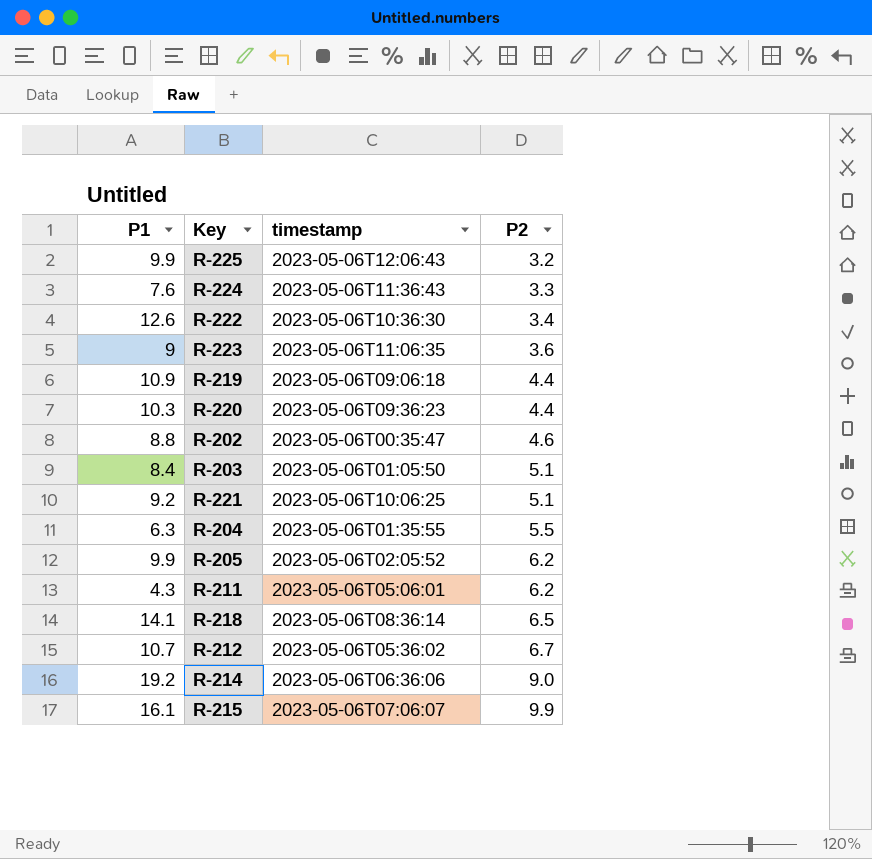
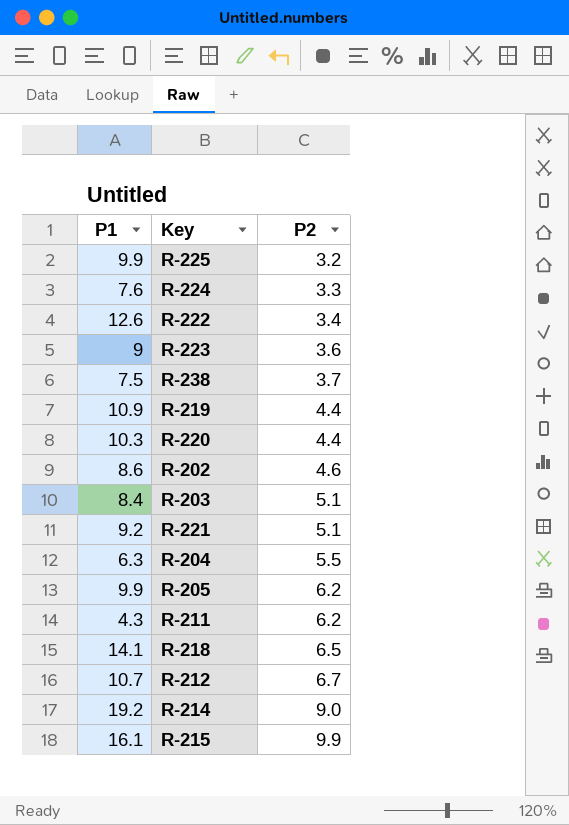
column timestamp | position: 3 -> none
row R-238: none -> 7.5 | 3.7
R-202 | P1: 8.8 -> 8.6

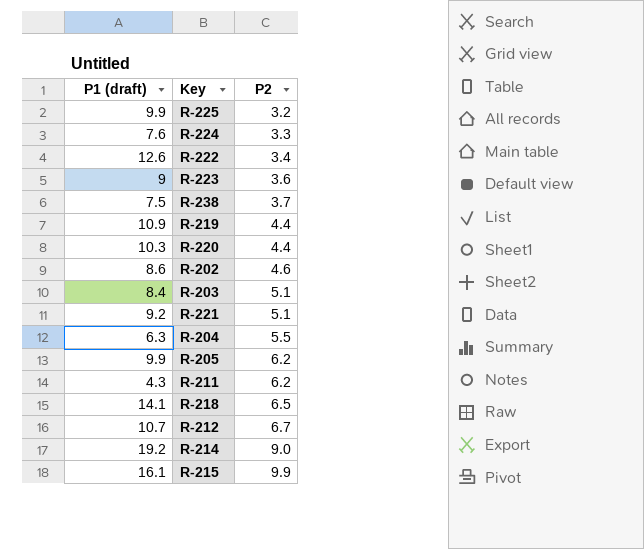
column name: P1 -> P1 (draft)

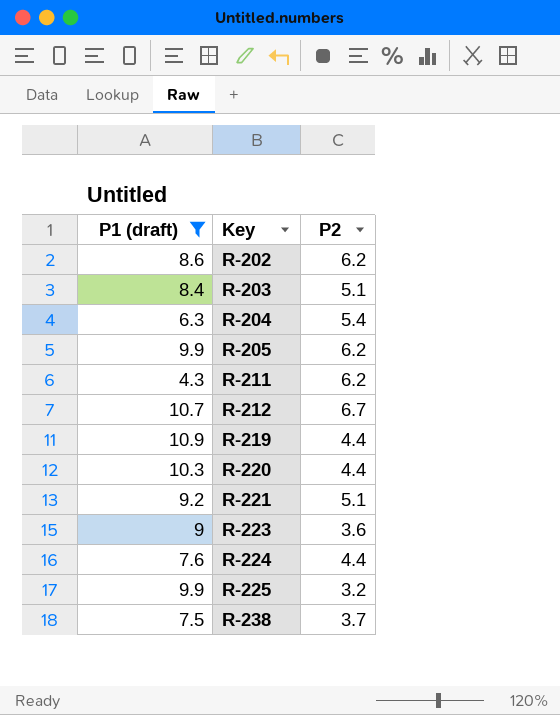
filter: none -> P1 (draft) <= 10.9
row order: P2 ascending -> Key ascending
R-202 | P2: 4.6 -> 6.2
R-204 | P2: 5.5 -> 5.4
R-224 | P2: 3.3 -> 4.4

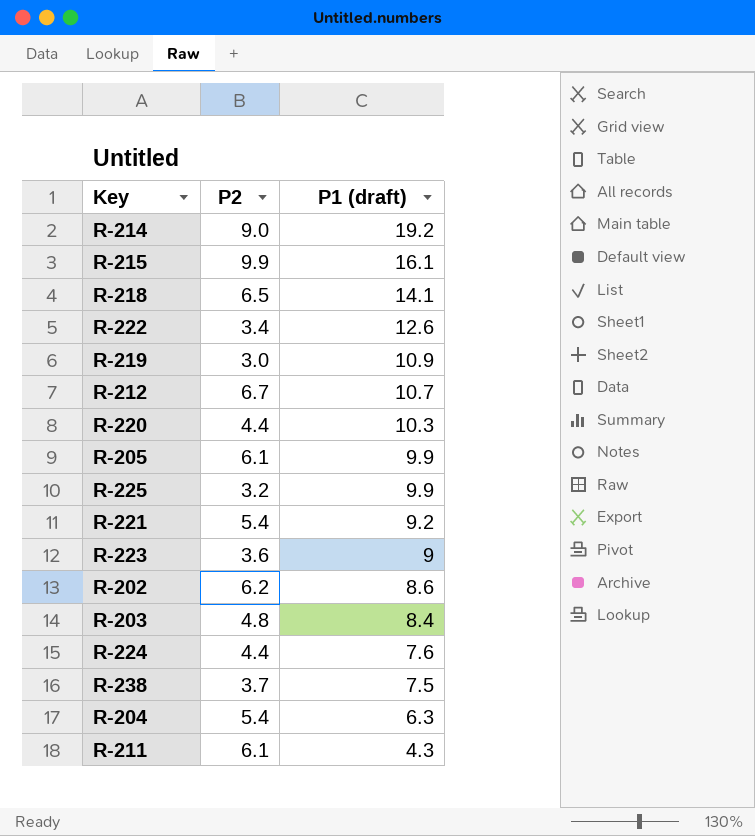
filter: P1 (draft) <= 10.9 -> none
row order: Key ascending -> P1 (draft) descending
column P1 (draft) | position: 1 -> 3
R-219 | P2: 4.4 -> 3.0
R-205 | P2: 6.2 -> 6.1
R-221 | P2: 5.1 -> 5.4
R-203 | P2: 5.1 -> 4.8
R-211 | P2: 6.2 -> 6.1

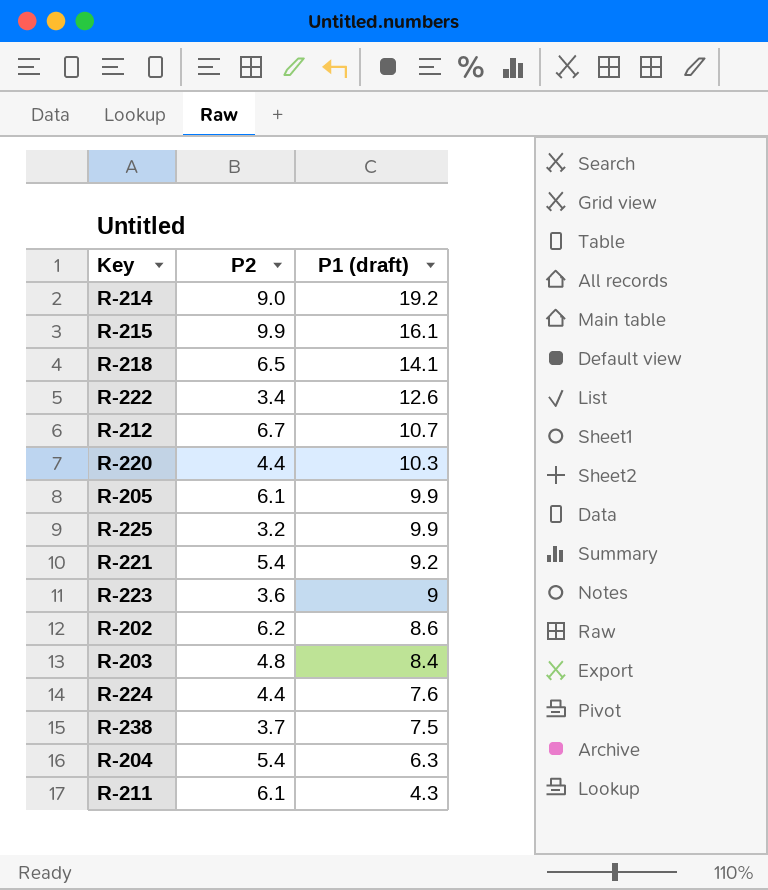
row R-219: 3.0 | 10.9 -> none

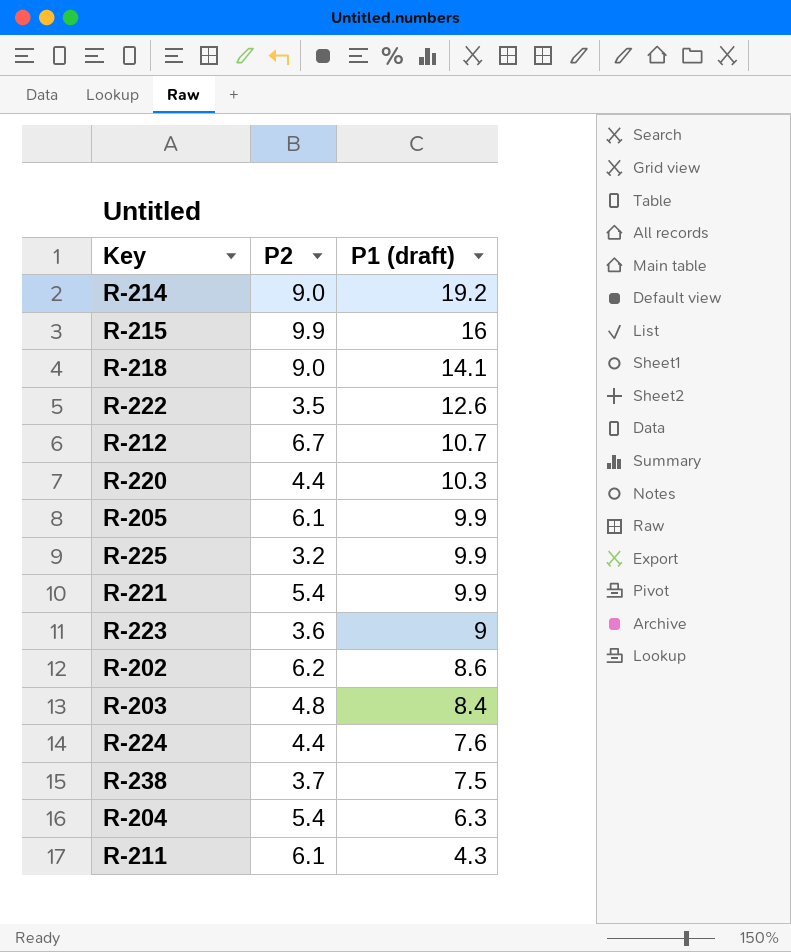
R-215 | P1 (draft): 16.1 -> 16
R-218 | P2: 6.5 -> 9.0
R-222 | P2: 3.4 -> 3.5
R-221 | P1 (draft): 9.2 -> 9.9

